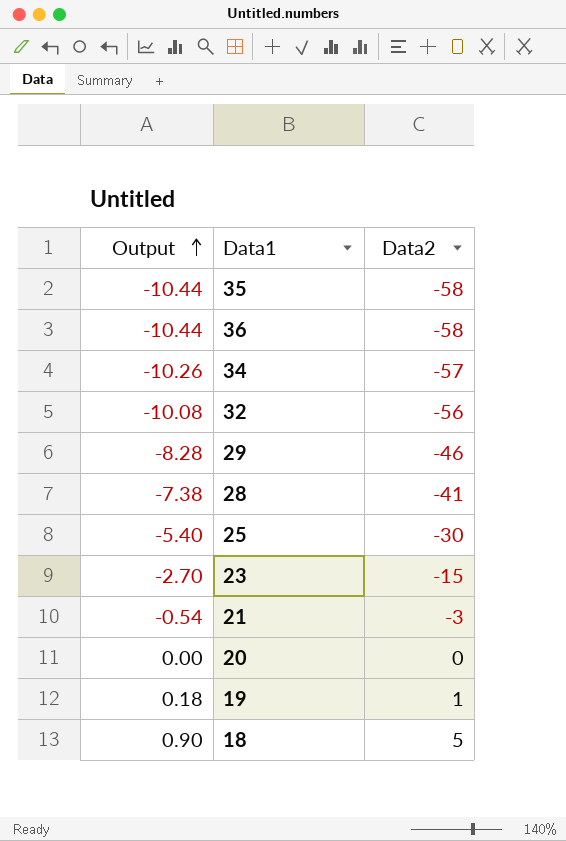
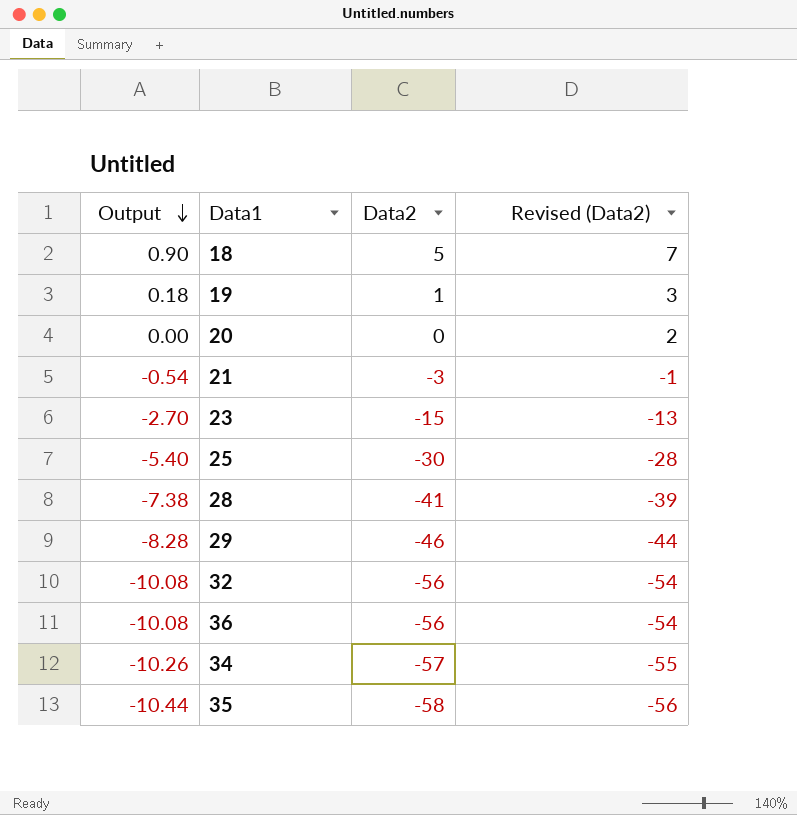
row order: Output ascending -> Output descending
column Revised (Data2) | formula: none -> [Data2] + 2
36 | Output: -10.44 -> -10.08
36 | Data2: -58 -> -56

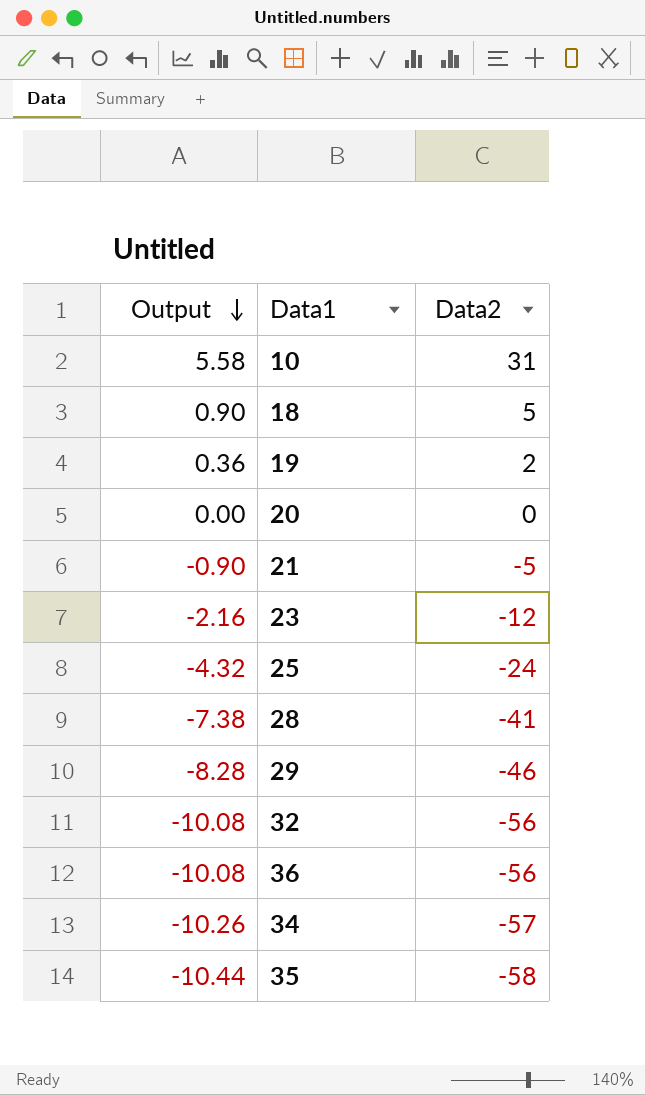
column Revised (Data2) | formula: [Data2] + 2 -> none
row 10: none -> 5.58 | 31
19 | Output: 0.18 -> 0.36
19 | Data2: 1 -> 2
21 | Output: -0.54 -> -0.90
21 | Data2: -3 -> -5
23 | Output: -2.70 -> -2.16
23 | Data2: -15 -> -12
25 | Output: -5.40 -> -4.32
25 | Data2: -30 -> -24

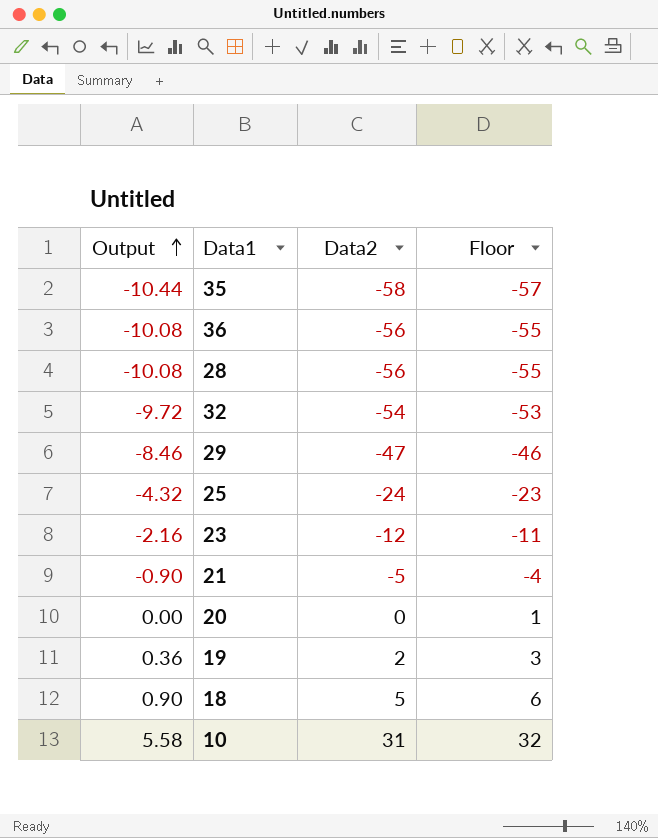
row order: Output descending -> Output ascending
column Floor | formula: none -> [Data2] + 1
row 34: -10.26 | -57 -> none
28 | Output: -7.38 -> -10.08
28 | Data2: -41 -> -56
32 | Output: -10.08 -> -9.72
32 | Data2: -56 -> -54
29 | Output: -8.28 -> -8.46
29 | Data2: -46 -> -47

